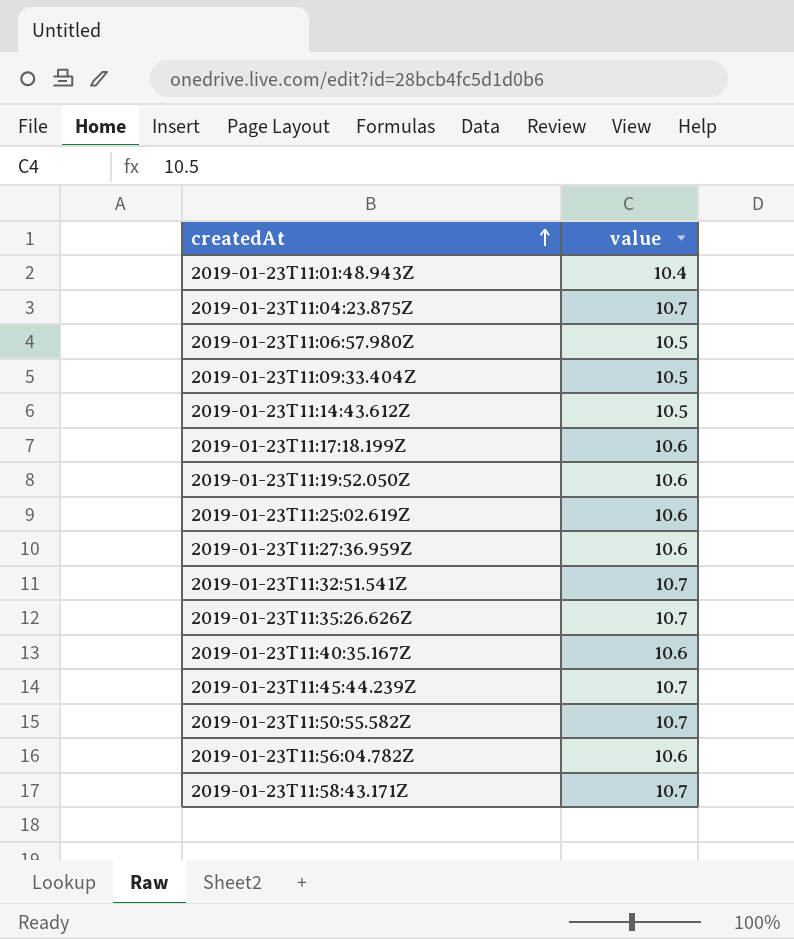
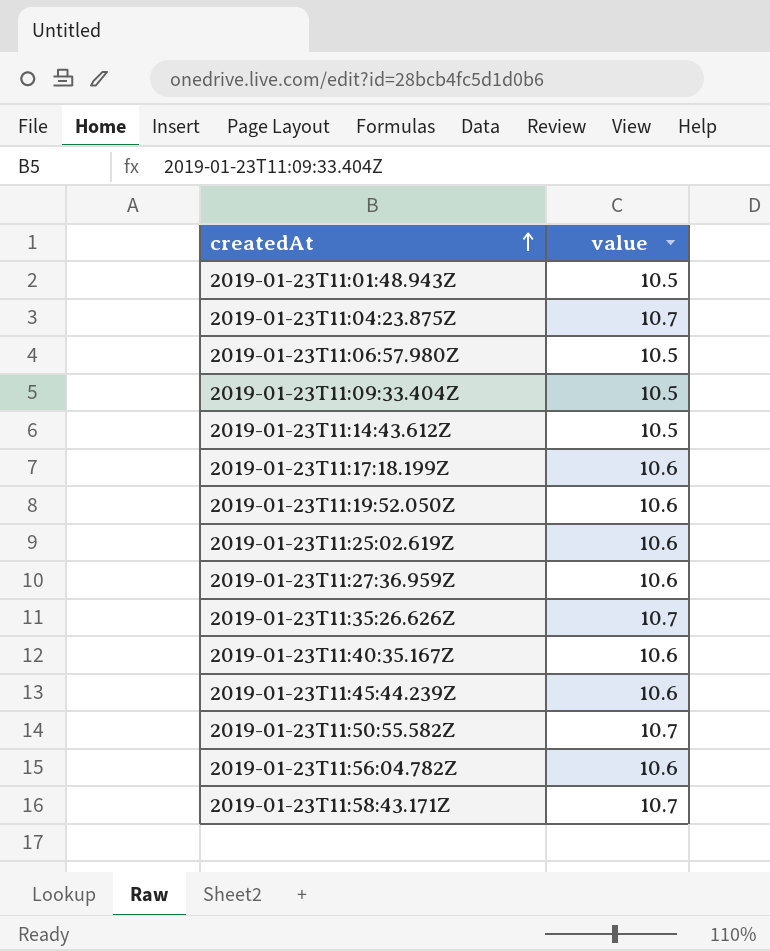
row 2019-01-23T11:32:51.541Z: 10.7 -> none
2019-01-23T11:01:48.943Z | value: 10.4 -> 10.5
2019-01-23T11:45:44.239Z | value: 10.7 -> 10.6

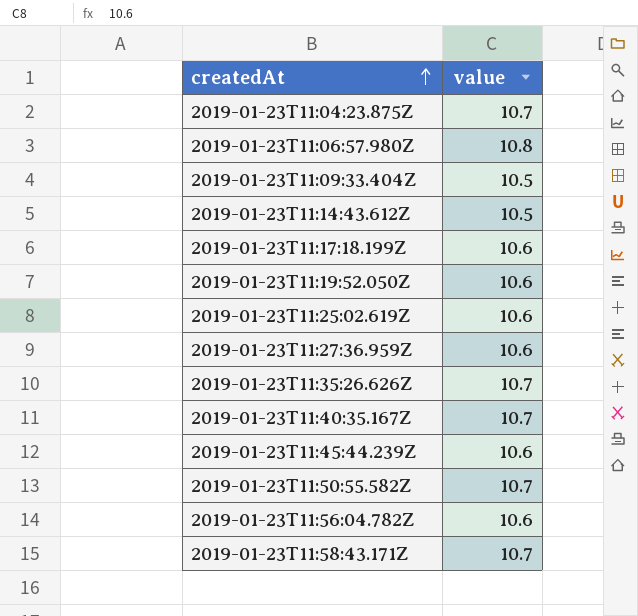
row 2019-01-23T11:01:48.943Z: 10.5 -> none
2019-01-23T11:06:57.980Z | value: 10.5 -> 10.8
2019-01-23T11:40:35.167Z | value: 10.6 -> 10.7

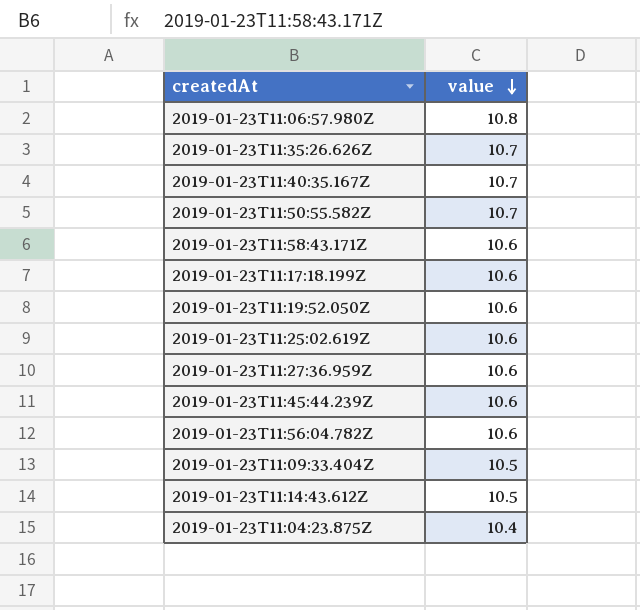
row order: createdAt ascending -> value descending
2019-01-23T11:58:43.171Z | value: 10.7 -> 10.6
2019-01-23T11:04:23.875Z | value: 10.7 -> 10.4

